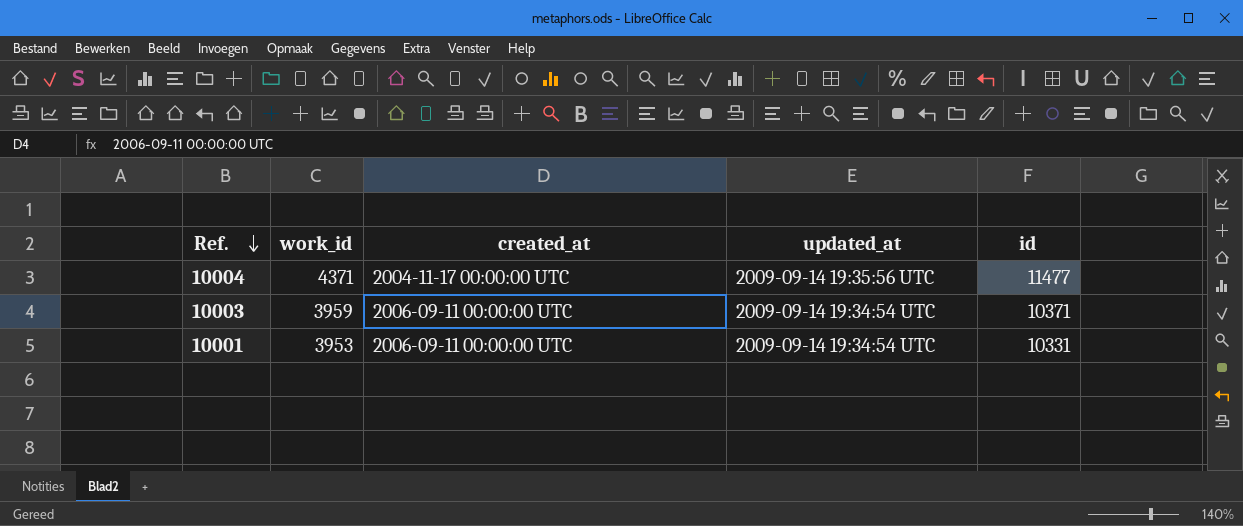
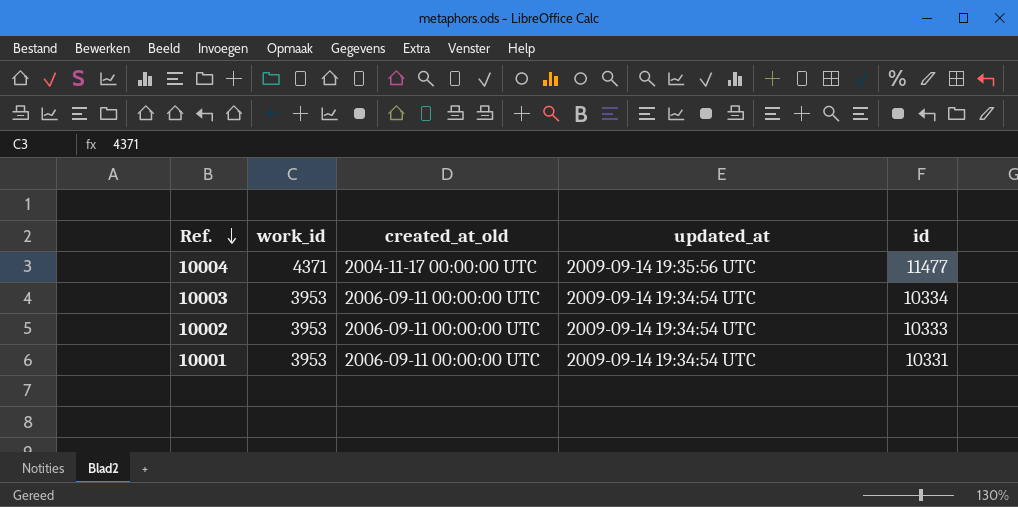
column name: created_at -> created_at_old
10003 | work_id: 3959 -> 3953
10003 | id: 10371 -> 10334
row 10002: none -> 3953 | 2006-09-11 00:00:00 UTC | 2009-09-14 19:34:54 UTC | 10333

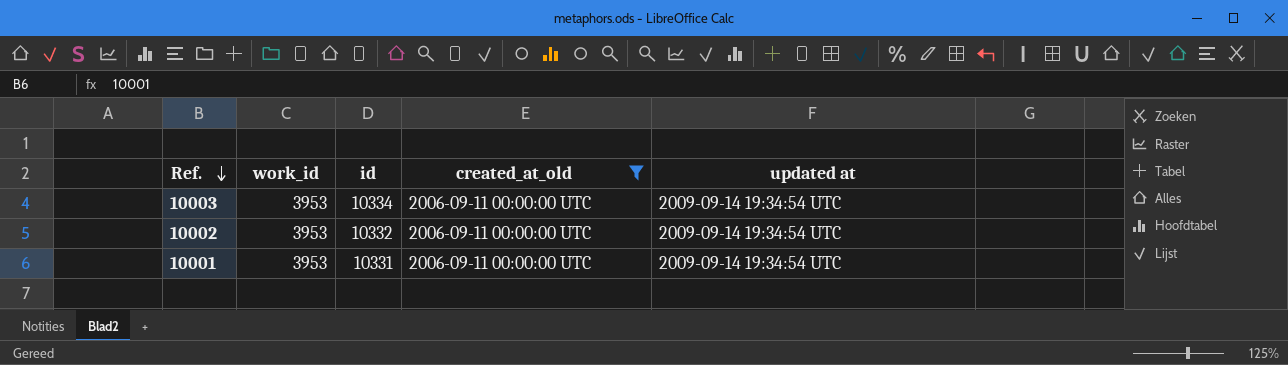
filter: none -> created_at_old = 2006-09-11 00:00:00 UTC
column id | position: 5 -> 3
column name: updated_at -> updated at
10002 | id: 10333 -> 10332

